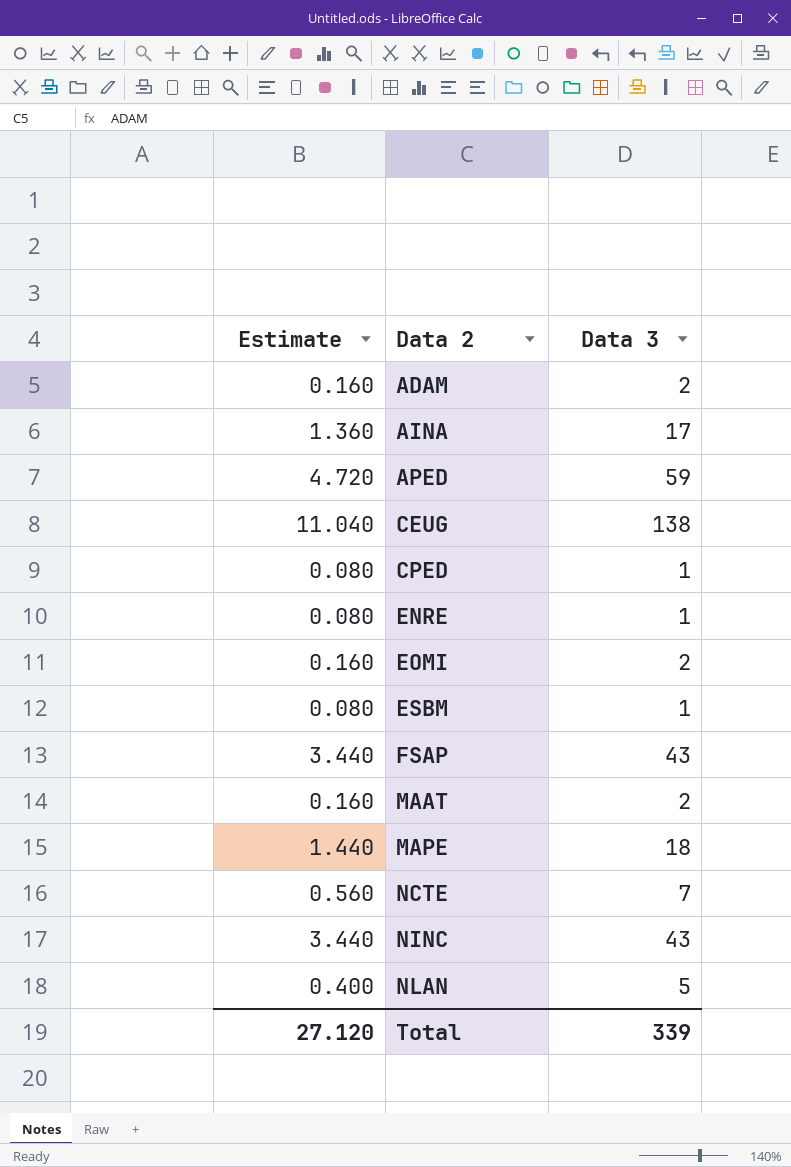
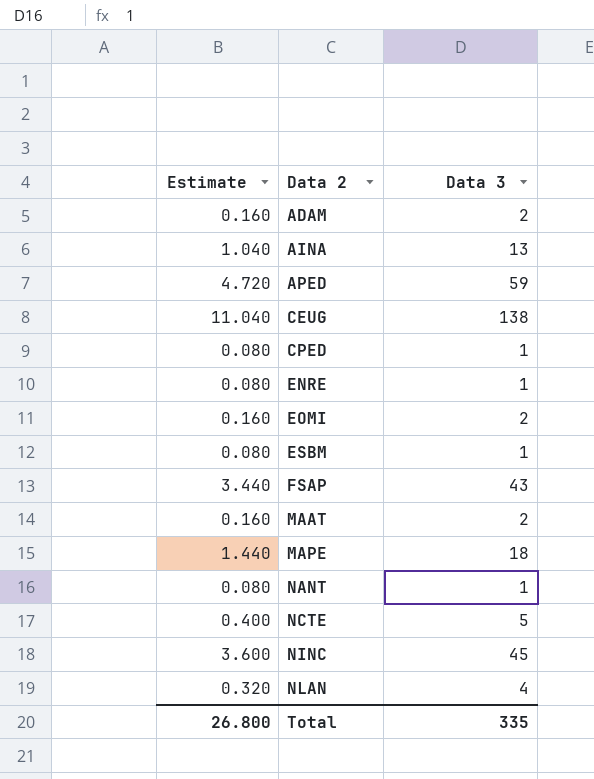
AINA | Estimate: 1.360 -> 1.040
AINA | Data 3: 17 -> 13
row NANT: none -> 0.080 | 1
NCTE | Estimate: 0.560 -> 0.400
NCTE | Data 3: 7 -> 5
NINC | Estimate: 3.440 -> 3.600
NINC | Data 3: 43 -> 45
NLAN | Estimate: 0.400 -> 0.320
NLAN | Data 3: 5 -> 4
Total | Estimate: 27.120 -> 26.800
Total | Data 3: 339 -> 335

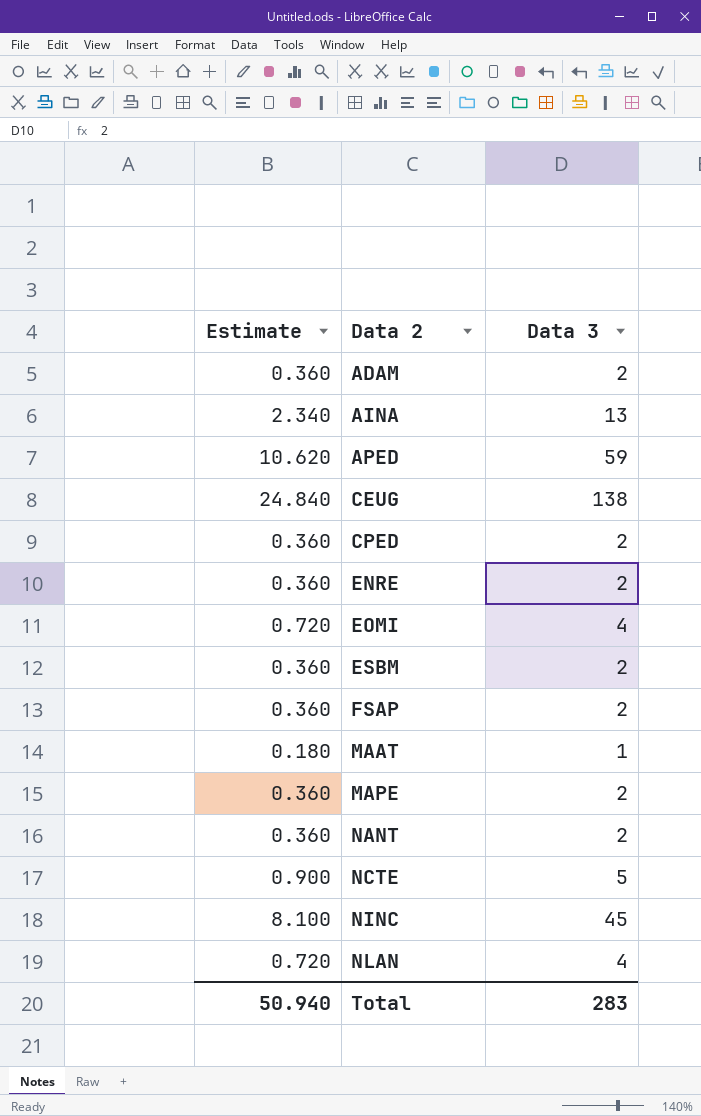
column Estimate | formula: [Data 3] * 0.08 -> [Data 3] * 0.18
CPED | Data 3: 1 -> 2
ENRE | Data 3: 1 -> 2
EOMI | Data 3: 2 -> 4
ESBM | Data 3: 1 -> 2
FSAP | Data 3: 43 -> 2
MAAT | Data 3: 2 -> 1
MAPE | Data 3: 18 -> 2
NANT | Data 3: 1 -> 2
Total | Estimate: 26.800 -> 50.940
Total | Data 3: 335 -> 283

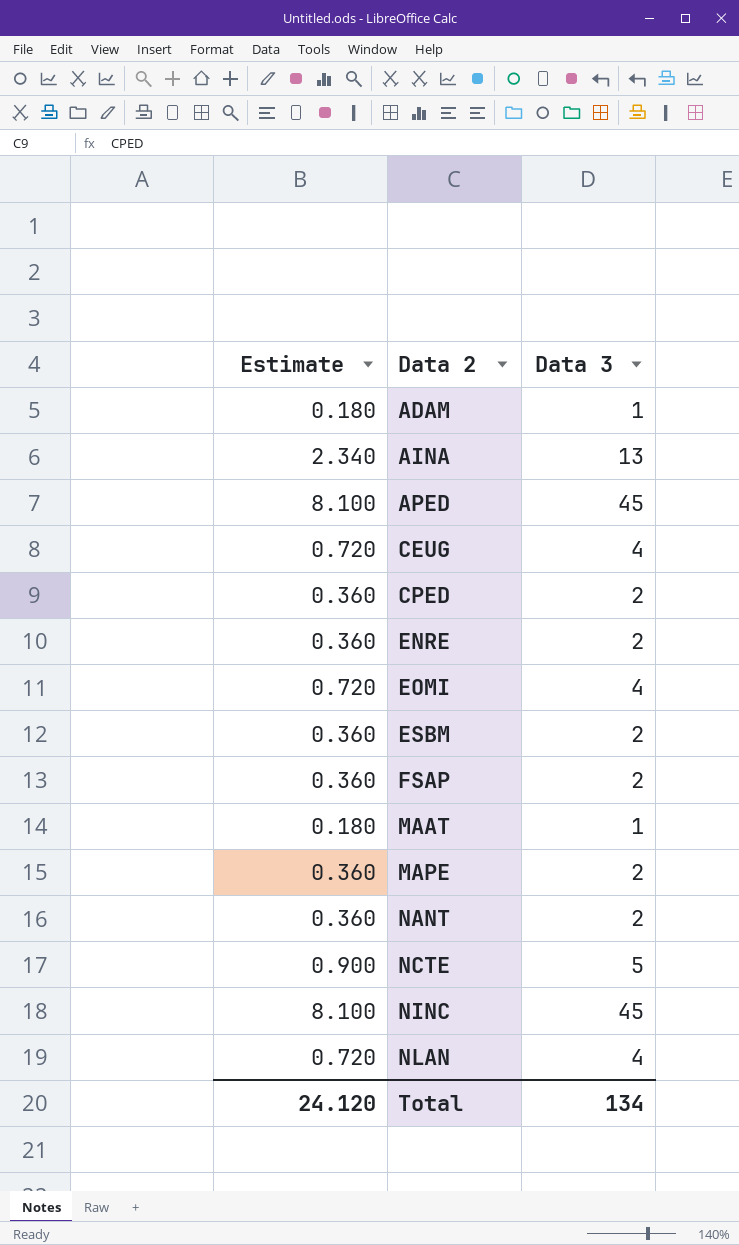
ADAM | Estimate: 0.360 -> 0.180
ADAM | Data 3: 2 -> 1
APED | Estimate: 10.620 -> 8.100
APED | Data 3: 59 -> 45
CEUG | Estimate: 24.840 -> 0.720
CEUG | Data 3: 138 -> 4
Total | Estimate: 50.940 -> 24.120
Total | Data 3: 283 -> 134

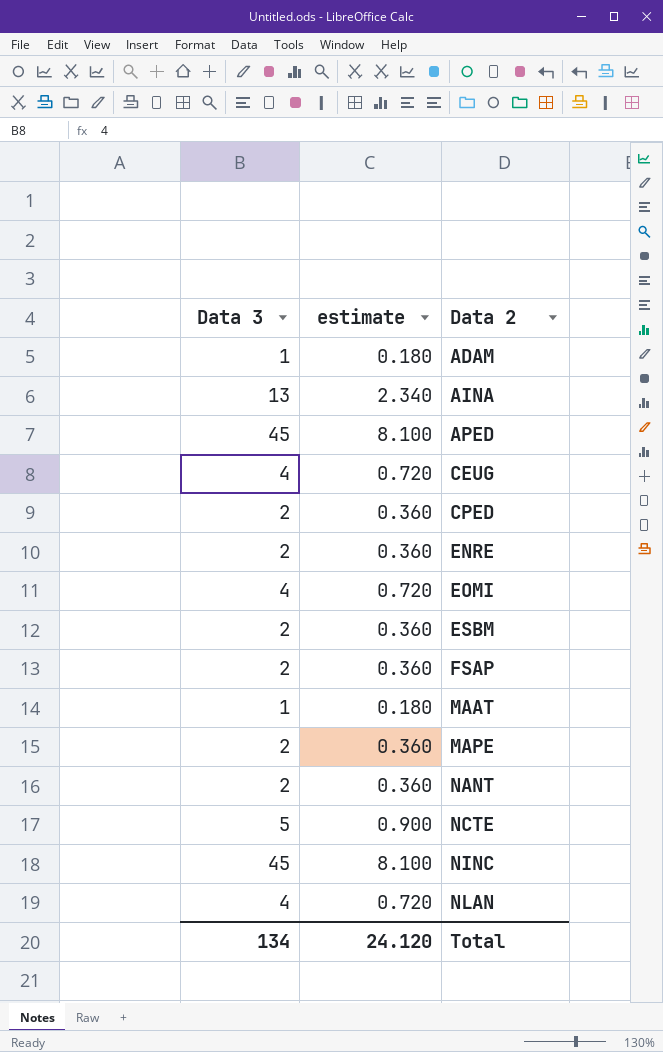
column Data 3 | position: 3 -> 1
column name: Estimate -> estimate

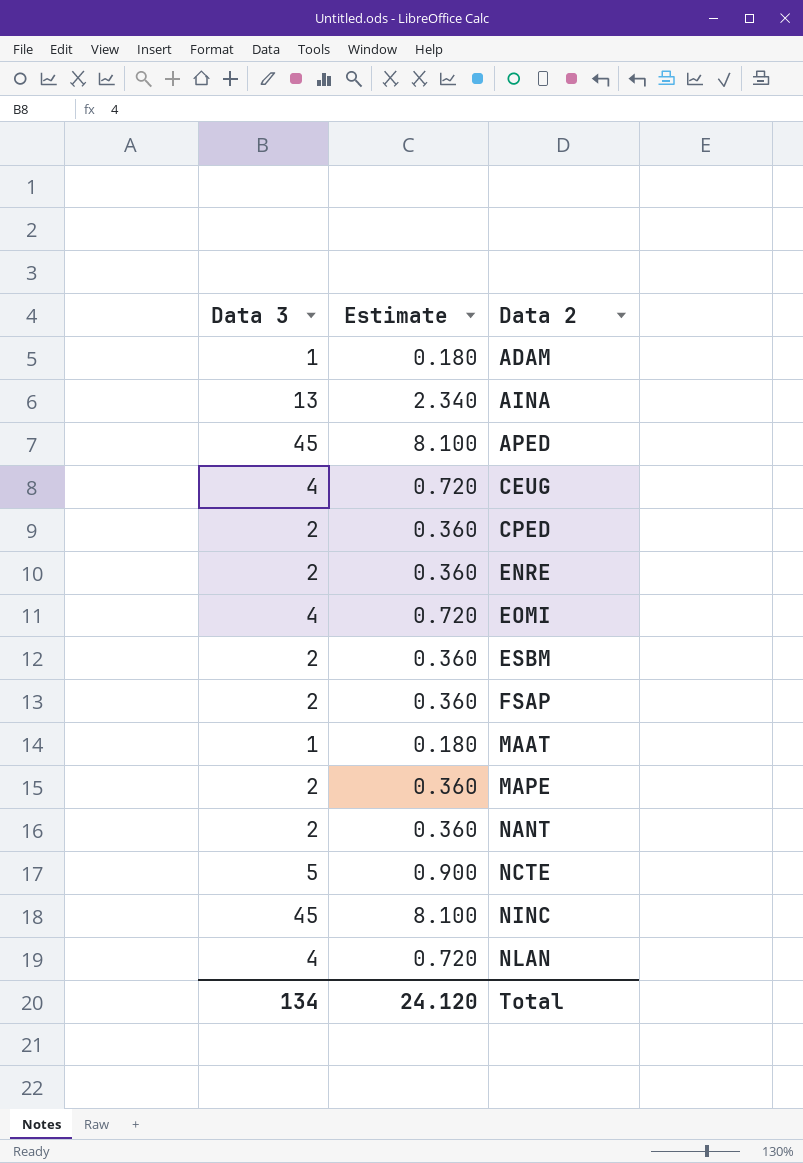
column name: estimate -> Estimate

